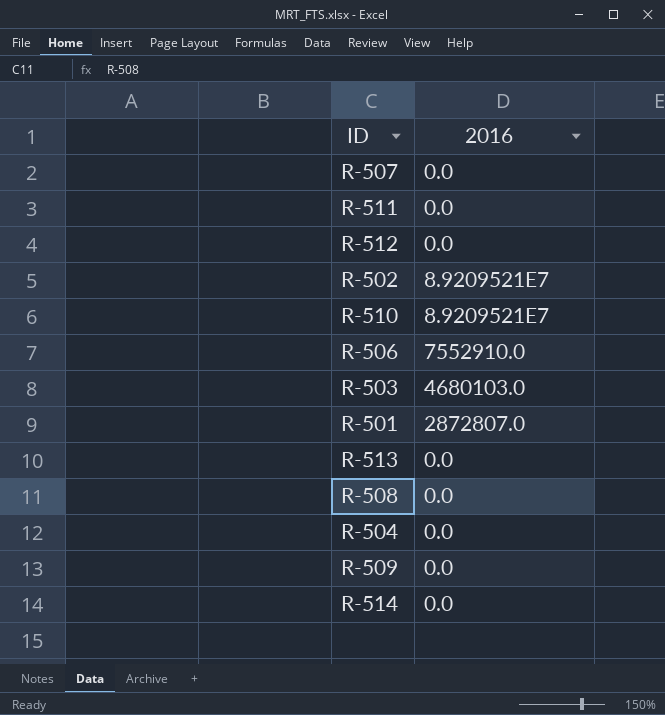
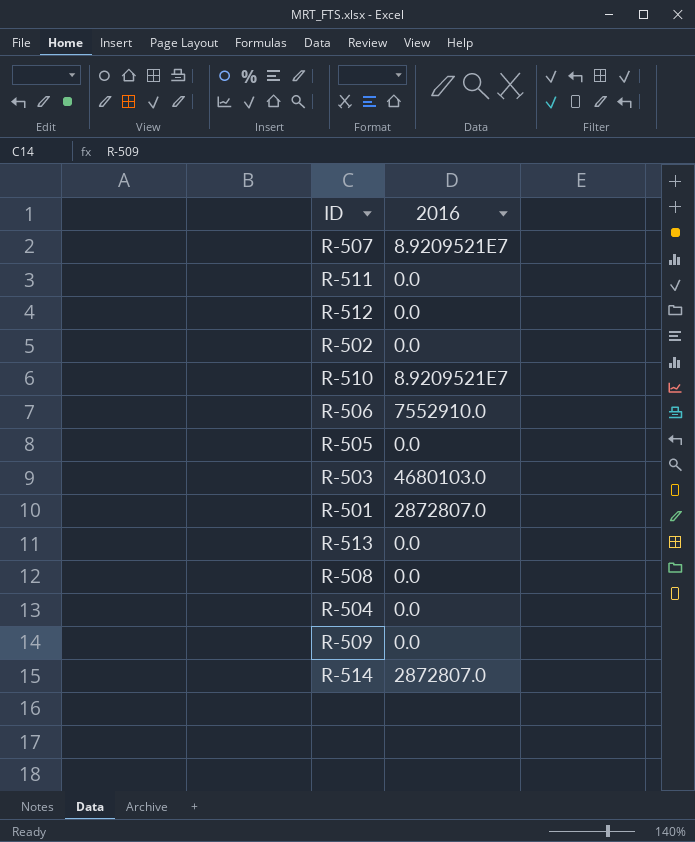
R-507 | 2016: 0.0 -> 8.9209521E7
R-502 | 2016: 8.9209521E7 -> 0.0
row R-505: none -> 0.0
R-514 | 2016: 0.0 -> 2872807.0

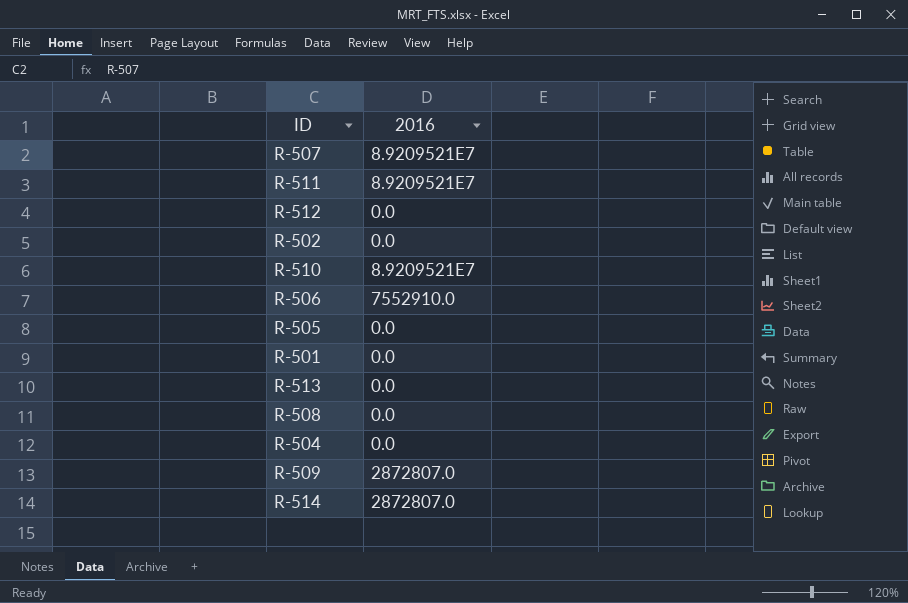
row R-503: 4680103.0 -> none
R-511 | 2016: 0.0 -> 8.9209521E7
R-501 | 2016: 2872807.0 -> 0.0
R-509 | 2016: 0.0 -> 2872807.0

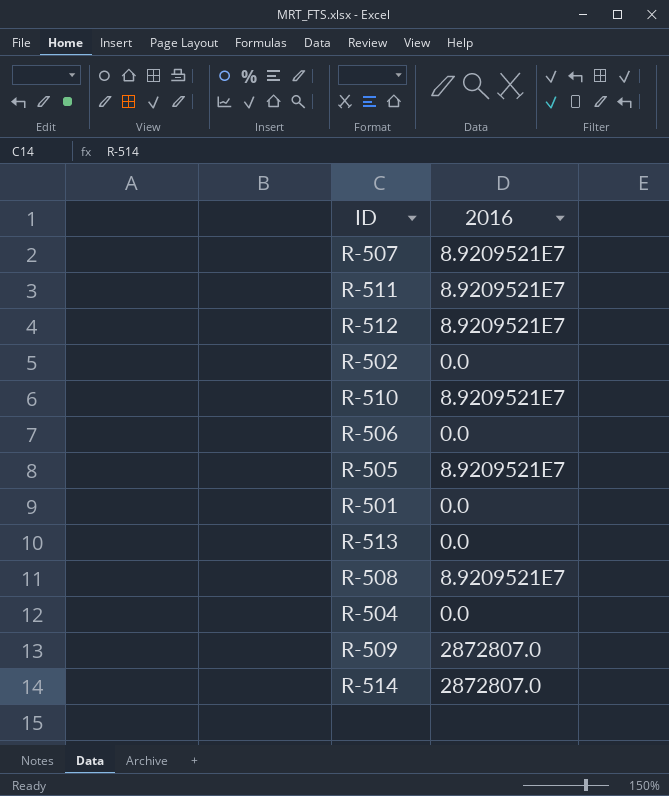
R-512 | 2016: 0.0 -> 8.9209521E7
R-506 | 2016: 7552910.0 -> 0.0
R-505 | 2016: 0.0 -> 8.9209521E7
R-508 | 2016: 0.0 -> 8.9209521E7

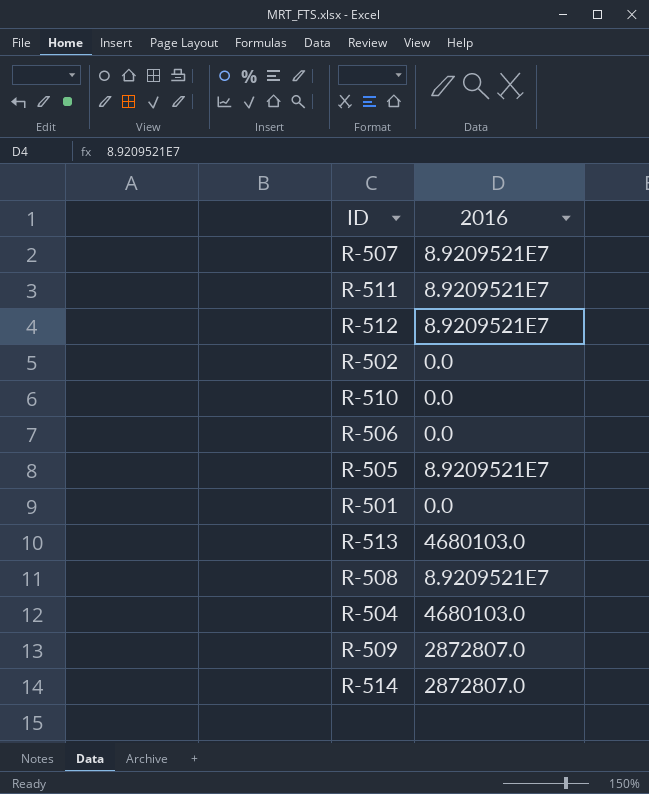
R-510 | 2016: 8.9209521E7 -> 0.0
R-513 | 2016: 0.0 -> 4680103.0
R-504 | 2016: 0.0 -> 4680103.0

